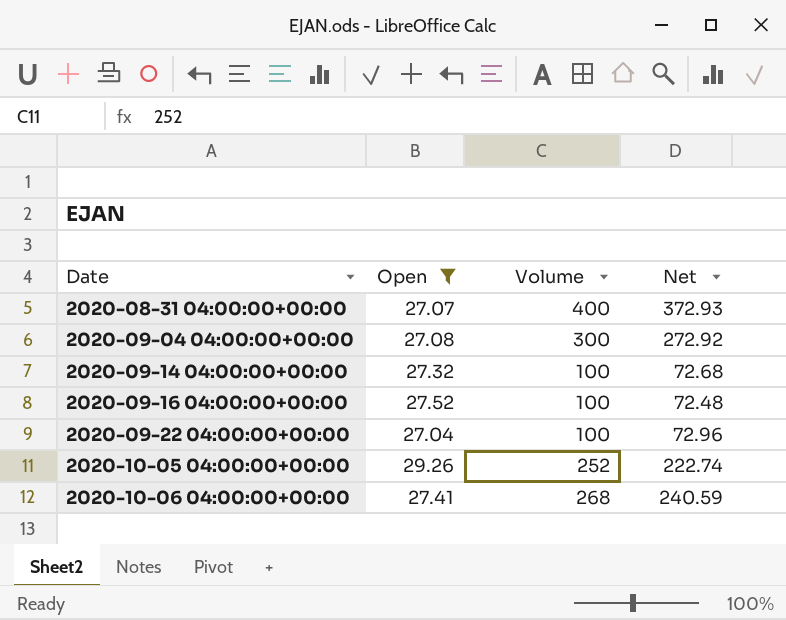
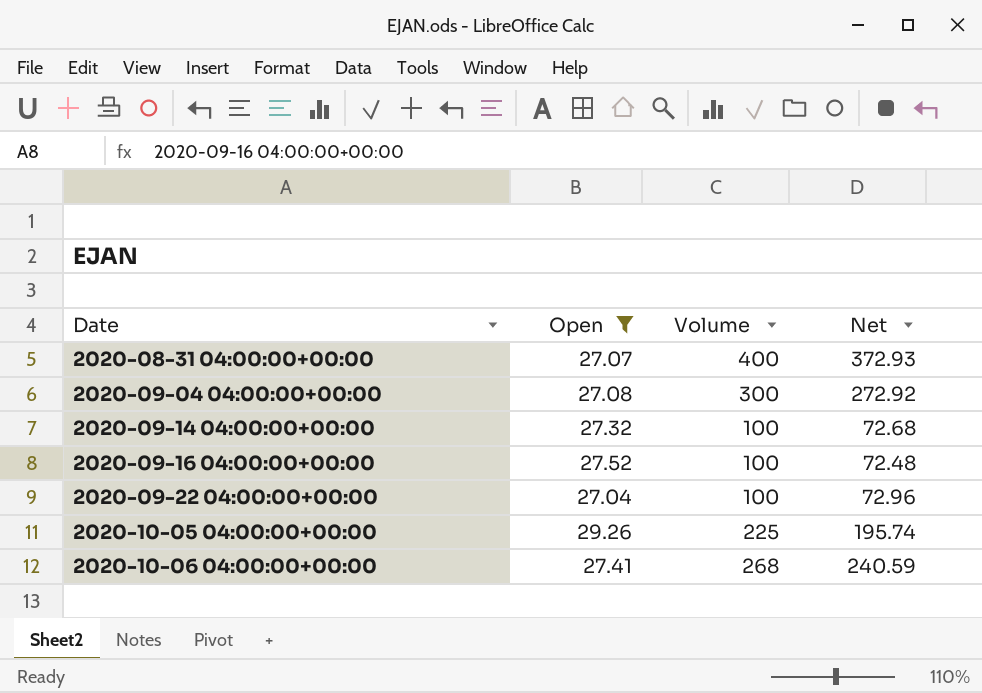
2020-10-05 04:00:00+00:00 | Volume: 252 -> 225
2020-10-05 04:00:00+00:00 | Net: 222.74 -> 195.74

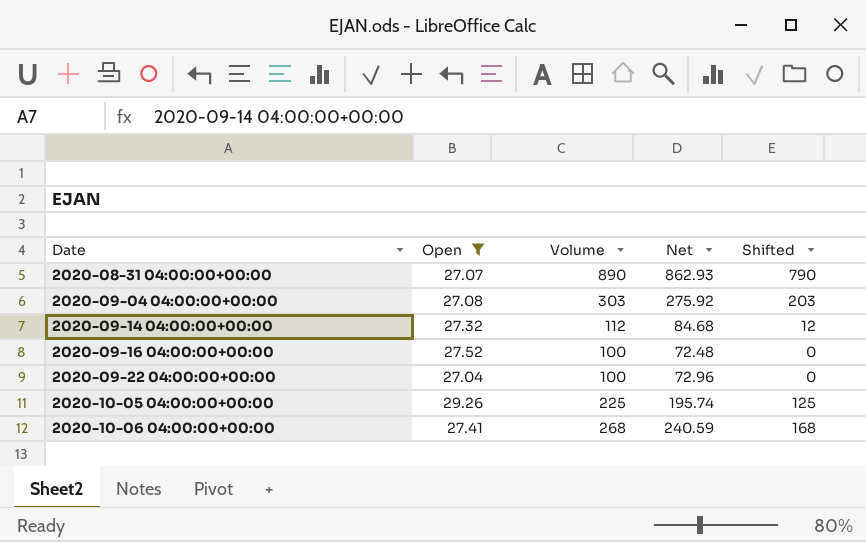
column Shifted | formula: none -> [Volume] - 100
2020-08-31 04:00:00+00:00 | Volume: 400 -> 890
2020-08-31 04:00:00+00:00 | Net: 372.93 -> 862.93
2020-09-04 04:00:00+00:00 | Volume: 300 -> 303
2020-09-04 04:00:00+00:00 | Net: 272.92 -> 275.92
2020-09-14 04:00:00+00:00 | Volume: 100 -> 112
2020-09-14 04:00:00+00:00 | Net: 72.68 -> 84.68

